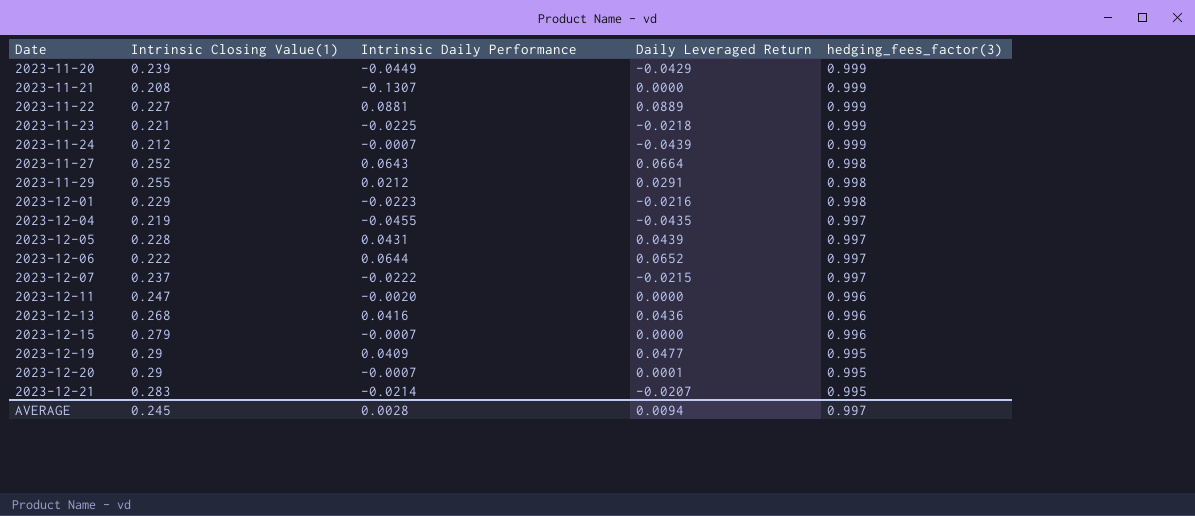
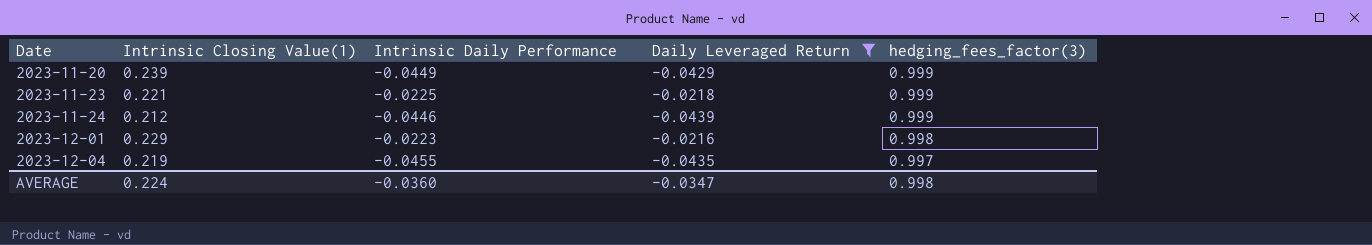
filter: none -> Daily Leveraged Return <= -0.0216
2023-11-24 | Intrinsic Daily Performance: -0.0007 -> -0.0446
AVERAGE | Intrinsic Closing Value(1): 0.245 -> 0.224
AVERAGE | Intrinsic Daily Performance: 0.0028 -> -0.0360
AVERAGE | Daily Leveraged Return: 0.0094 -> -0.0347
AVERAGE | hedging_fees_factor(3): 0.997 -> 0.998

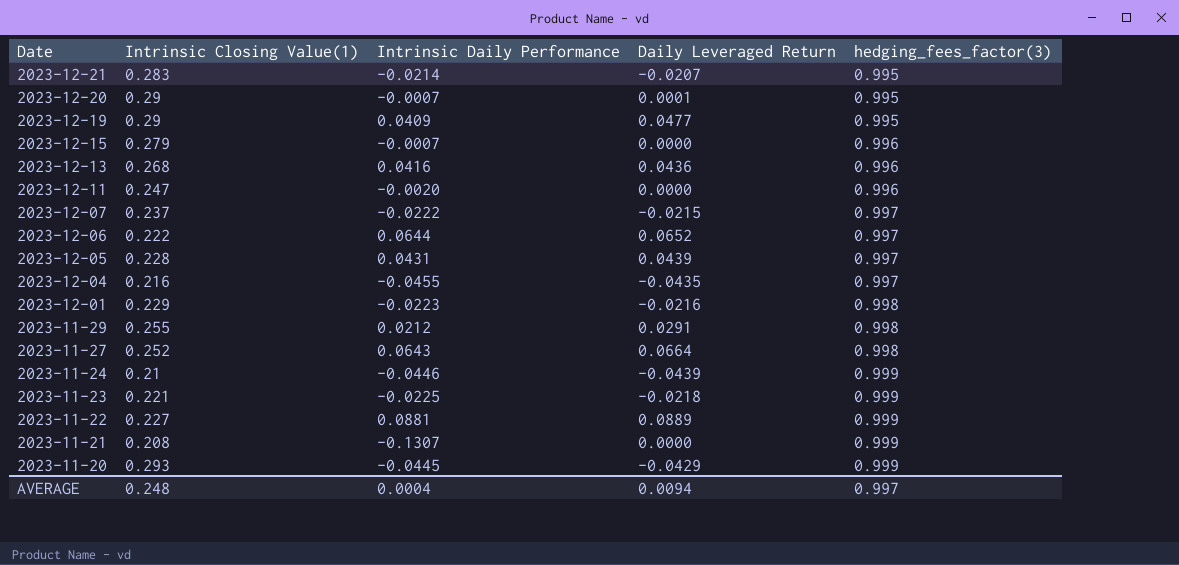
filter: Daily Leveraged Return <= -0.0216 -> none
row order: Date ascending -> Date descending
2023-12-04 | Intrinsic Closing Value(1): 0.219 -> 0.216
2023-11-24 | Intrinsic Closing Value(1): 0.212 -> 0.21
2023-11-20 | Intrinsic Closing Value(1): 0.239 -> 0.293
2023-11-20 | Intrinsic Daily Performance: -0.0449 -> -0.0445
AVERAGE | Intrinsic Closing Value(1): 0.224 -> 0.248
AVERAGE | Intrinsic Daily Performance: -0.0360 -> 0.0004
AVERAGE | Daily Leveraged Return: -0.0347 -> 0.0094
AVERAGE | hedging_fees_factor(3): 0.998 -> 0.997

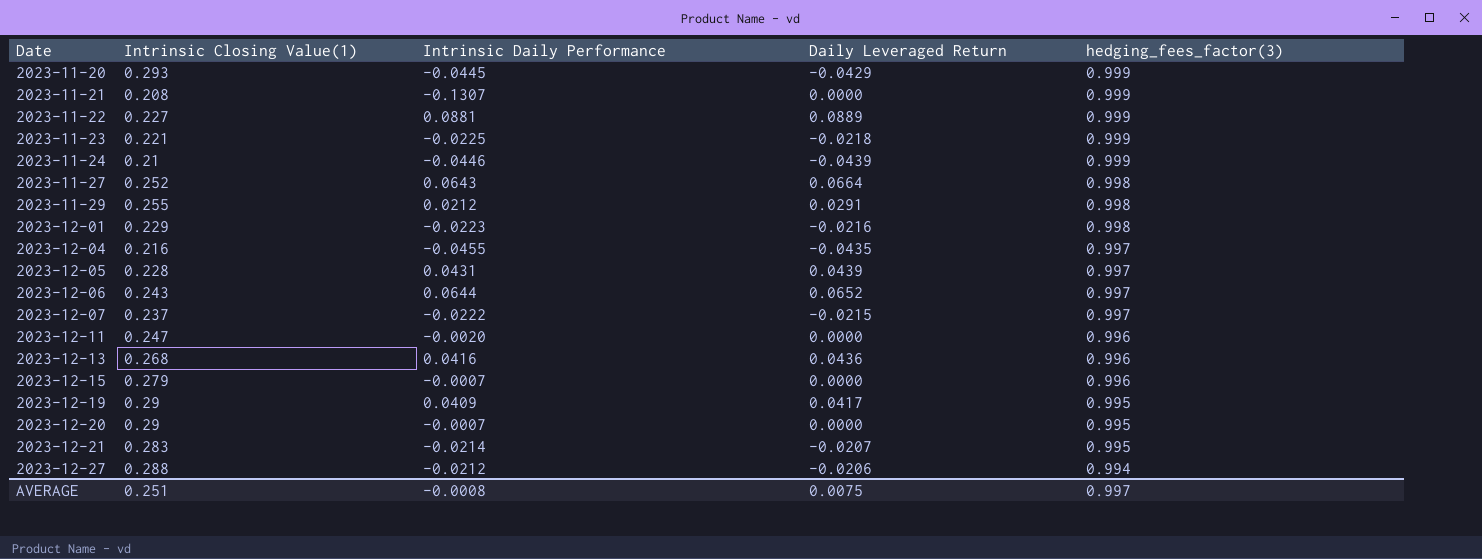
row order: Date descending -> Date ascending
2023-12-06 | Intrinsic Closing Value(1): 0.222 -> 0.243
2023-12-19 | Daily Leveraged Return: 0.0477 -> 0.0417
2023-12-20 | Daily Leveraged Return: 0.0001 -> 0.0000
row 2023-12-27: none -> 0.288 | -0.0212 | -0.0206 | 0.994
AVERAGE | Intrinsic Closing Value(1): 0.248 -> 0.251
AVERAGE | Intrinsic Daily Performance: 0.0004 -> -0.0008
AVERAGE | Daily Leveraged Return: 0.0094 -> 0.0075

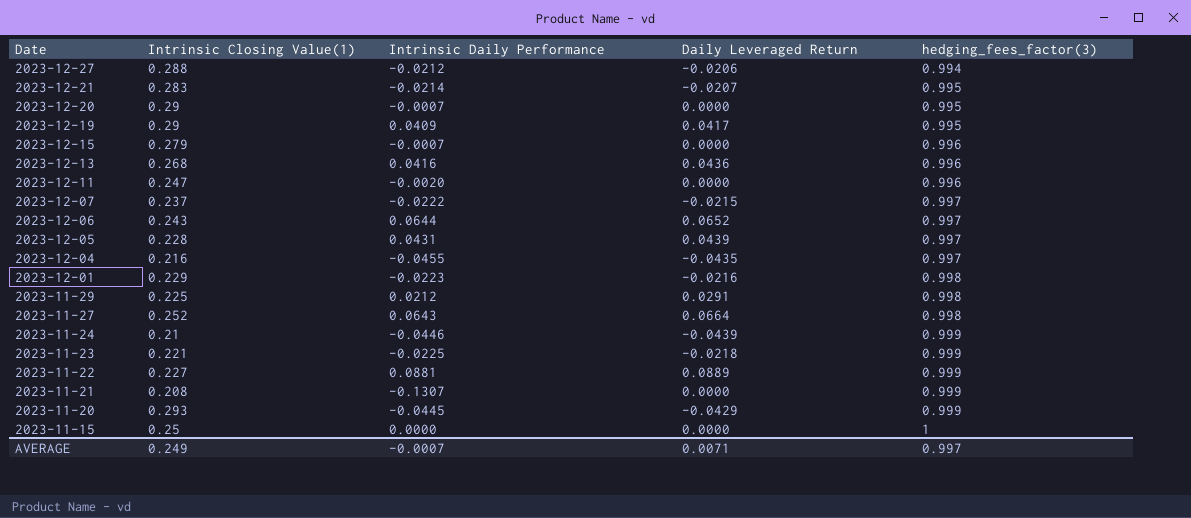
row order: Date ascending -> Date descending
2023-11-29 | Intrinsic Closing Value(1): 0.255 -> 0.225
row 2023-11-15: none -> 0.25 | 0.0000 | 0.0000 | 1
AVERAGE | Intrinsic Closing Value(1): 0.251 -> 0.249
AVERAGE | Intrinsic Daily Performance: -0.0008 -> -0.0007
AVERAGE | Daily Leveraged Return: 0.0075 -> 0.0071

